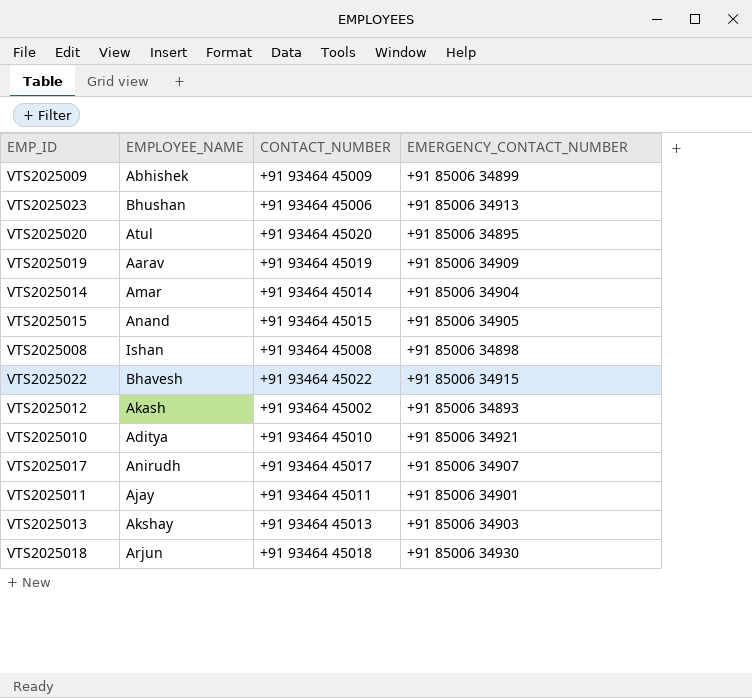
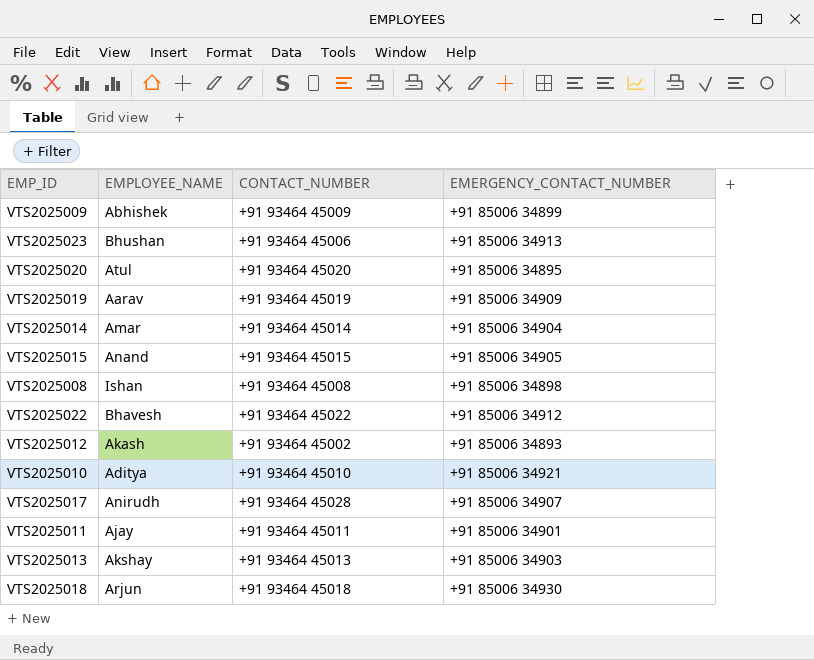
VTS2025022 | EMERGENCY_CONTACT_NUMBER: +91 85006 34915 -> +91 85006 34912
VTS2025017 | CONTACT_NUMBER: +91 93464 45017 -> +91 93464 45028

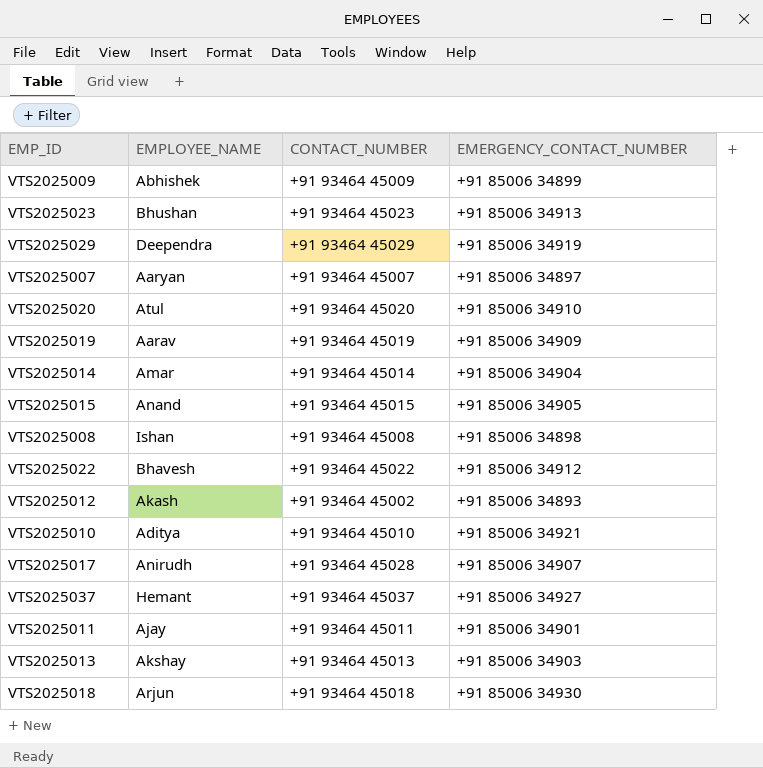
VTS2025023 | CONTACT_NUMBER: +91 93464 45006 -> +91 93464 45023
row VTS2025029: none -> Deependra | +91 93464 45029 | +91 85006 34919
row VTS2025007: none -> Aaryan | +91 93464 45007 | +91 85006 34897
VTS2025020 | EMERGENCY_CONTACT_NUMBER: +91 85006 34895 -> +91 85006 34910
row VTS2025037: none -> Hemant | +91 93464 45037 | +91 85006 34927

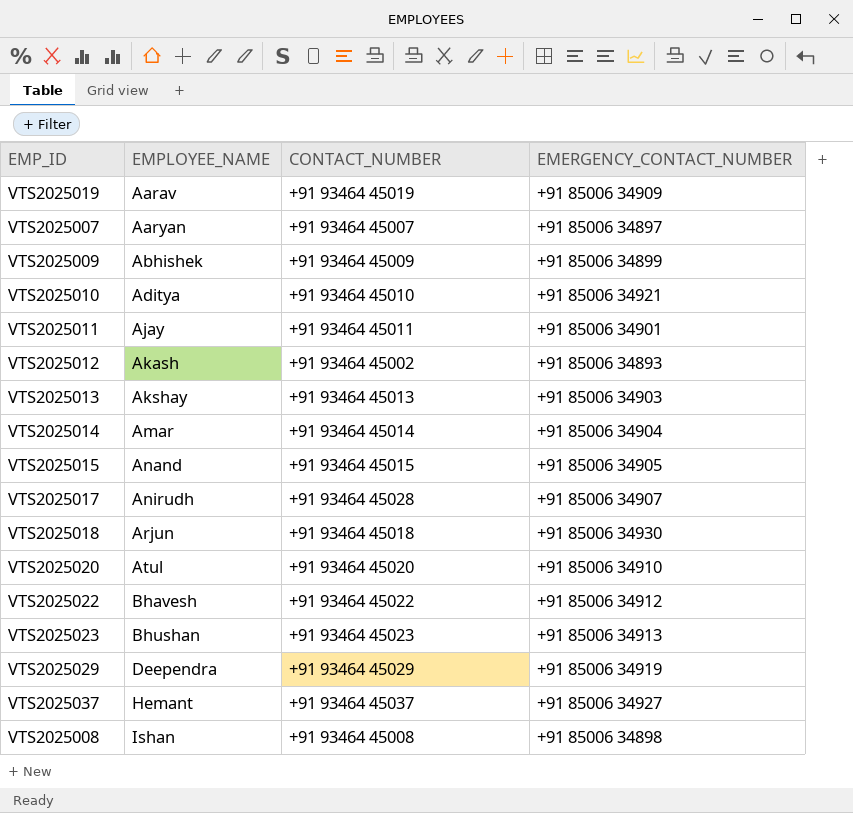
row order: none -> EMPLOYEE_NAME ascending

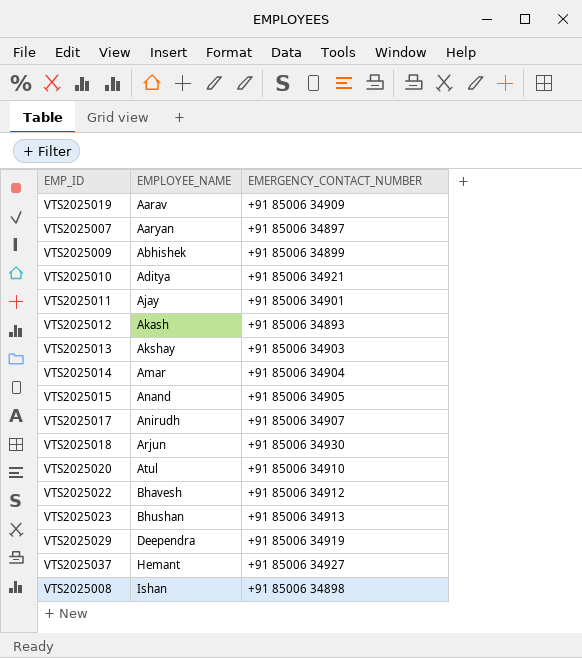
column CONTACT_NUMBER | position: 3 -> none

